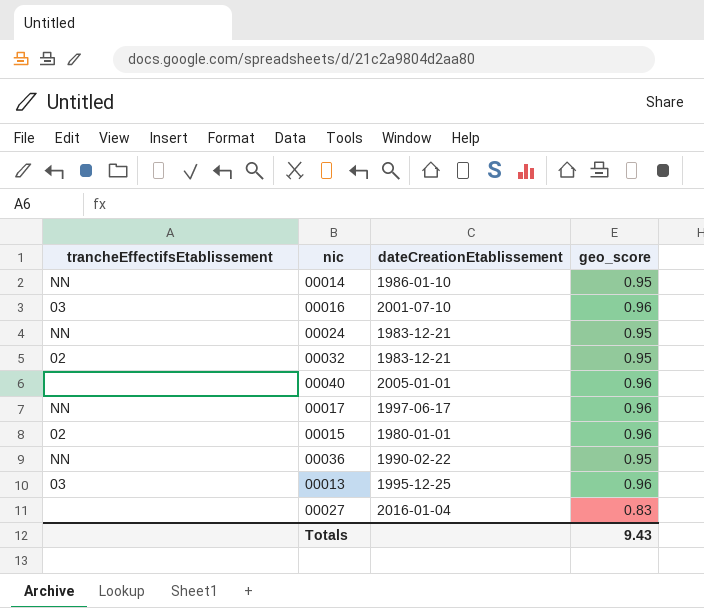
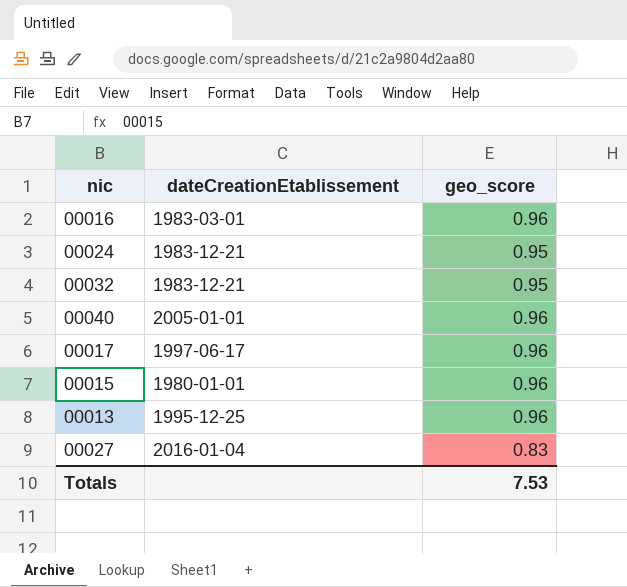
column trancheEffectifsEtablissement | position: 1 -> none
row 00014: NN | 1986-01-10 | 0.95 -> none
row 00036: NN | 1990-02-22 | 0.95 -> none
00016 | dateCreationEtablissement: 2001-07-10 -> 1983-03-01
Totals | geo_score: 9.43 -> 7.53

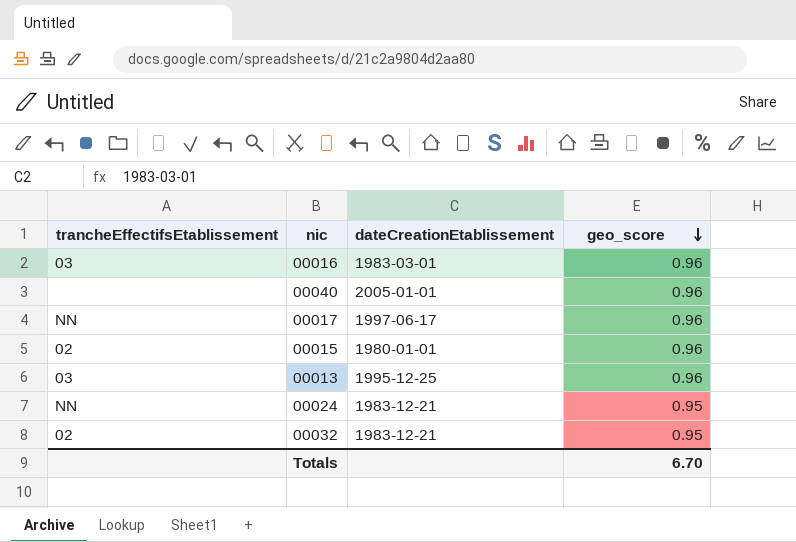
row order: none -> geo_score descending
column trancheEffectifsEtablissement | position: none -> 1
row 00027: 2016-01-04 | 0.83 -> none
Totals | geo_score: 7.53 -> 6.70

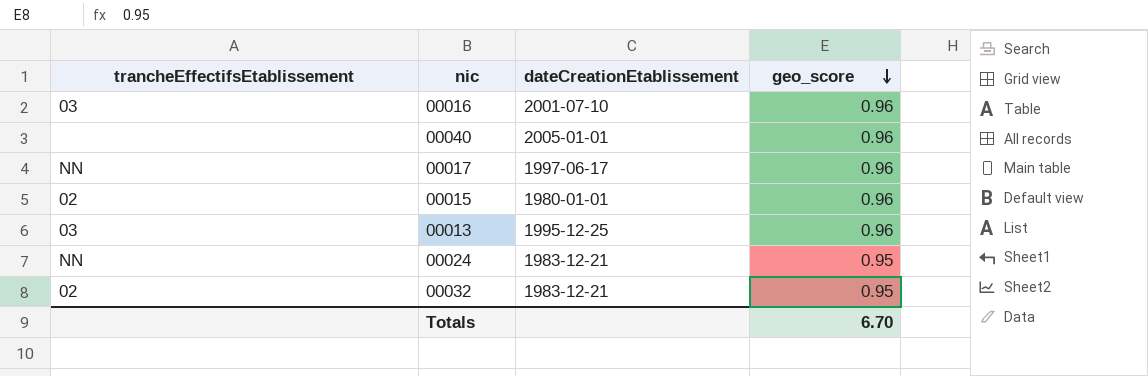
00016 | dateCreationEtablissement: 1983-03-01 -> 2001-07-10

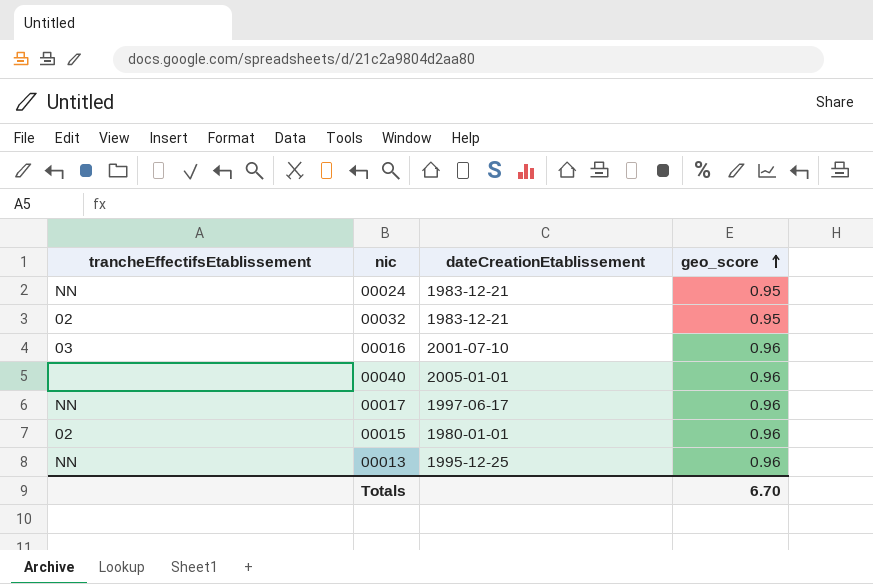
row order: geo_score descending -> geo_score ascending
00013 | trancheEffectifsEtablissement: 03 -> NN

